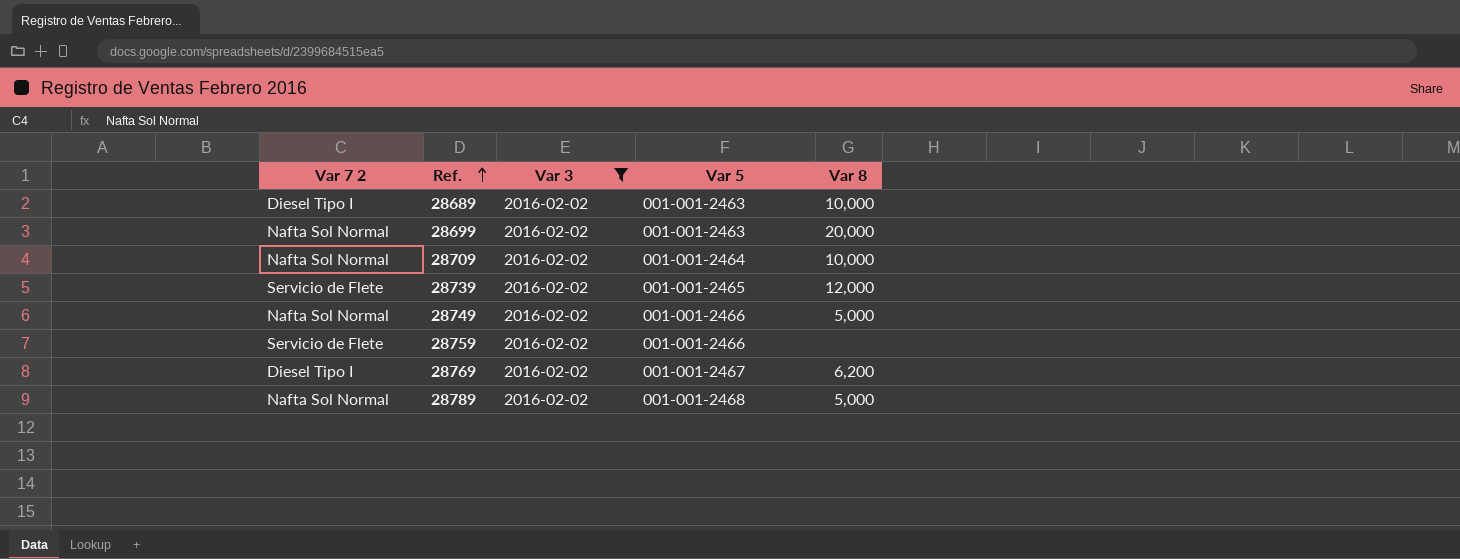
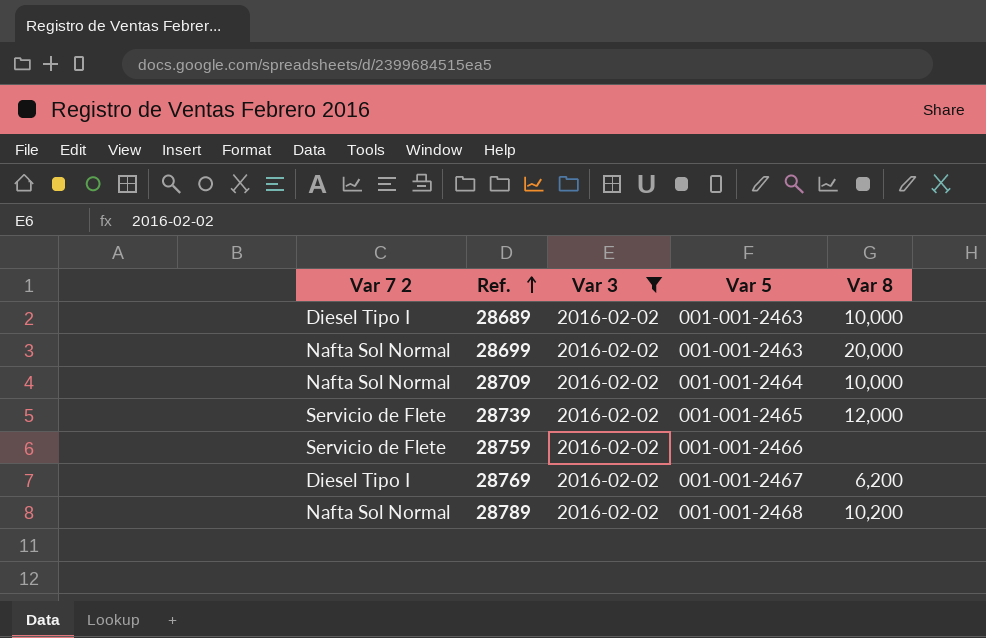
row 28749: Nafta Sol Normal | 2016-02-02 | 001-001-2466 | 5,000 -> none
28789 | Var 8: 5,000 -> 10,200

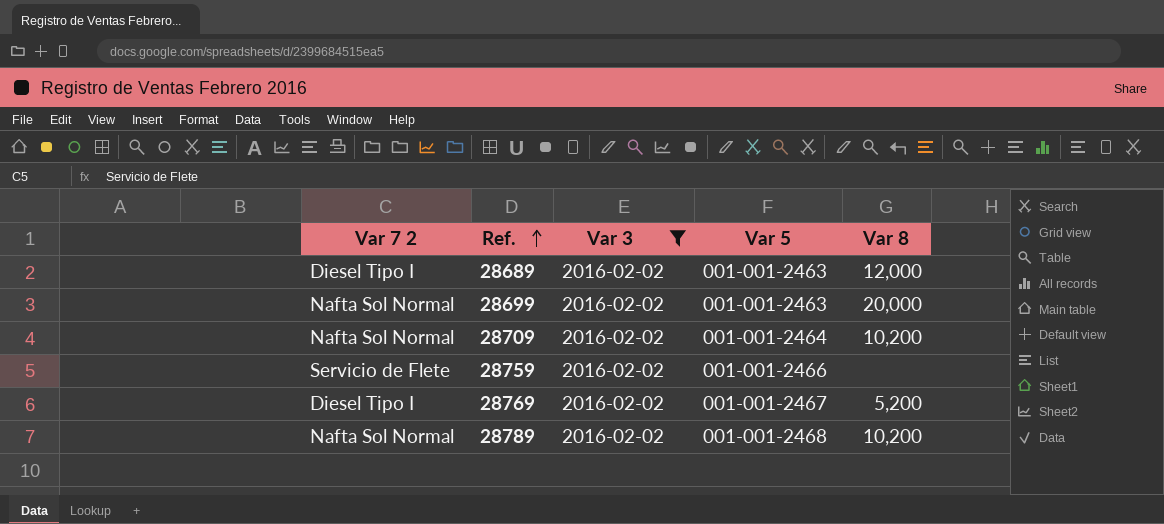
row 28739: Servicio de Flete | 2016-02-02 | 001-001-2465 | 12,000 -> none
28689 | Var 8: 10,000 -> 12,000
28709 | Var 8: 10,000 -> 10,200
28769 | Var 8: 6,200 -> 5,200

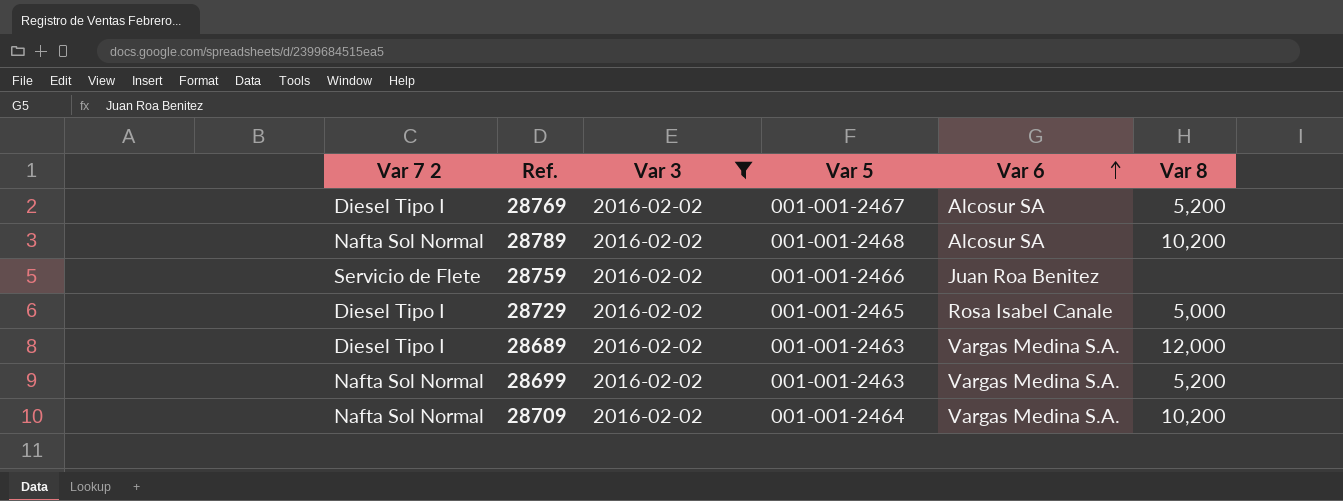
row order: Ref. ascending -> Var 6 ascending
column Var 6 | position: none -> 5
row 28729: none -> Diesel Tipo I | 2016-02-02 | 001-001-2465 | Rosa Isabel Canale | 5,000
28699 | Var 8: 20,000 -> 5,200

